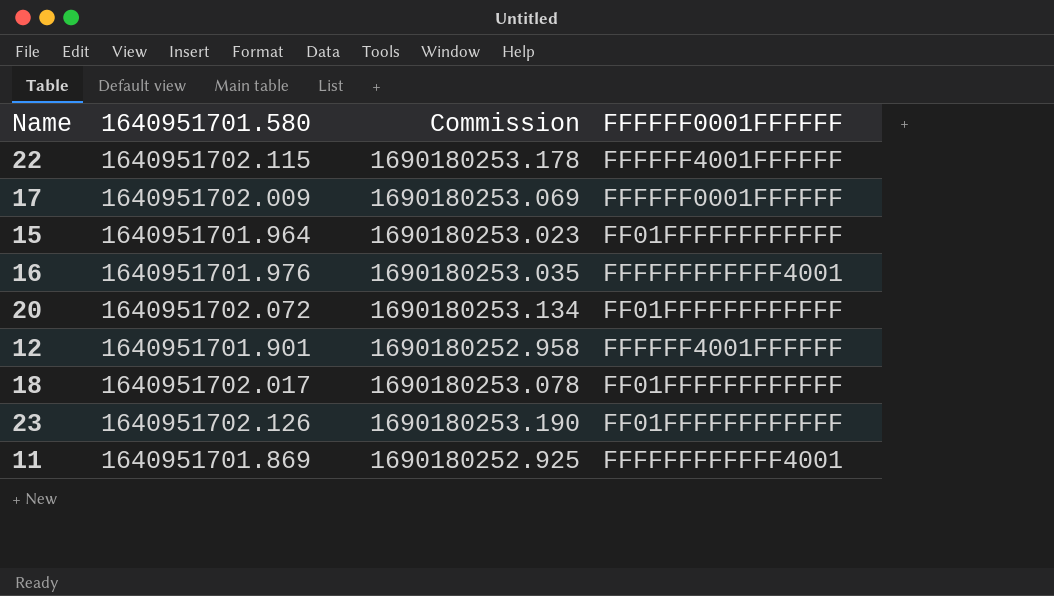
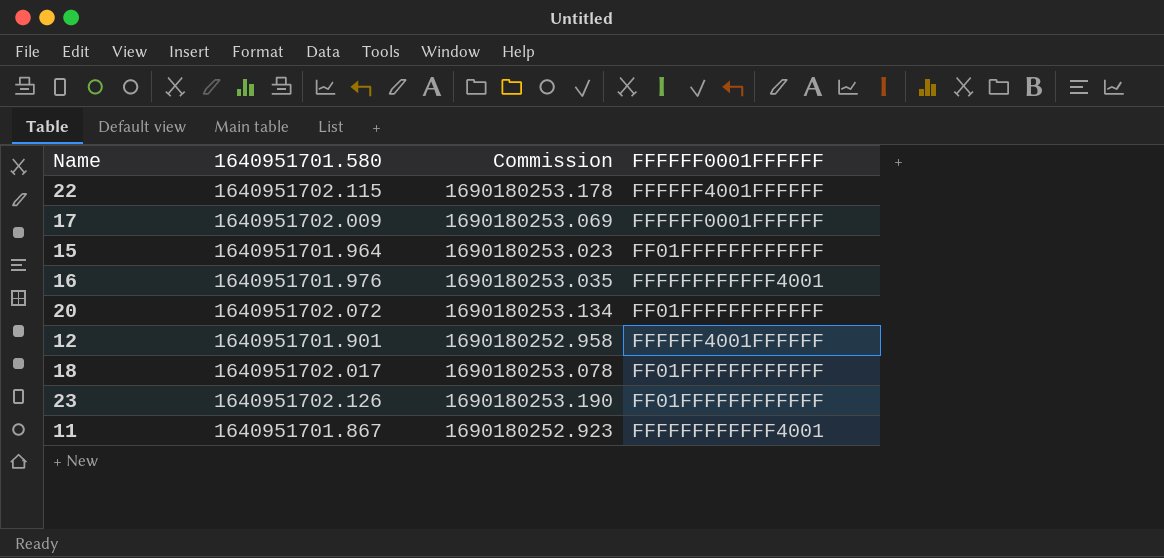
11 | 1640951701.580: 1640951701.869 -> 1640951701.867
11 | Commission: 1690180252.925 -> 1690180252.923

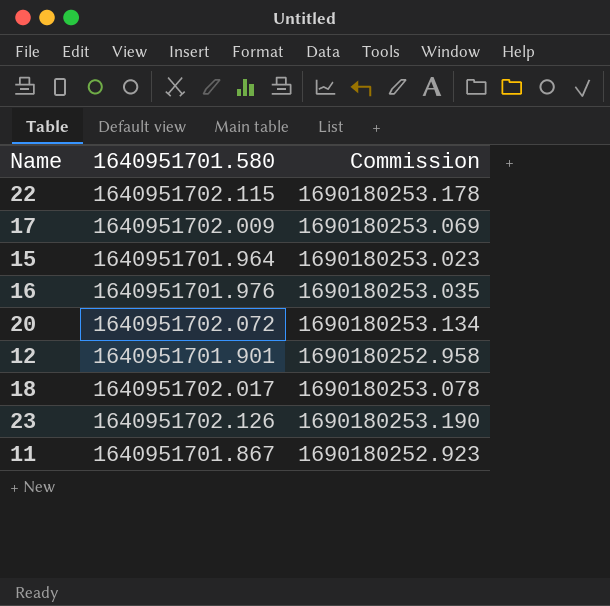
column FFFFFF0001FFFFFF | position: 4 -> none

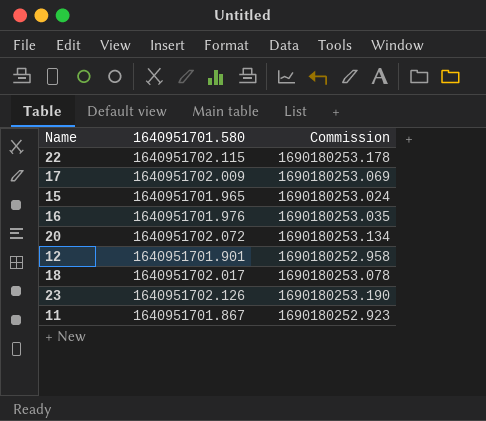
15 | 1640951701.580: 1640951701.964 -> 1640951701.965
15 | Commission: 1690180253.023 -> 1690180253.024

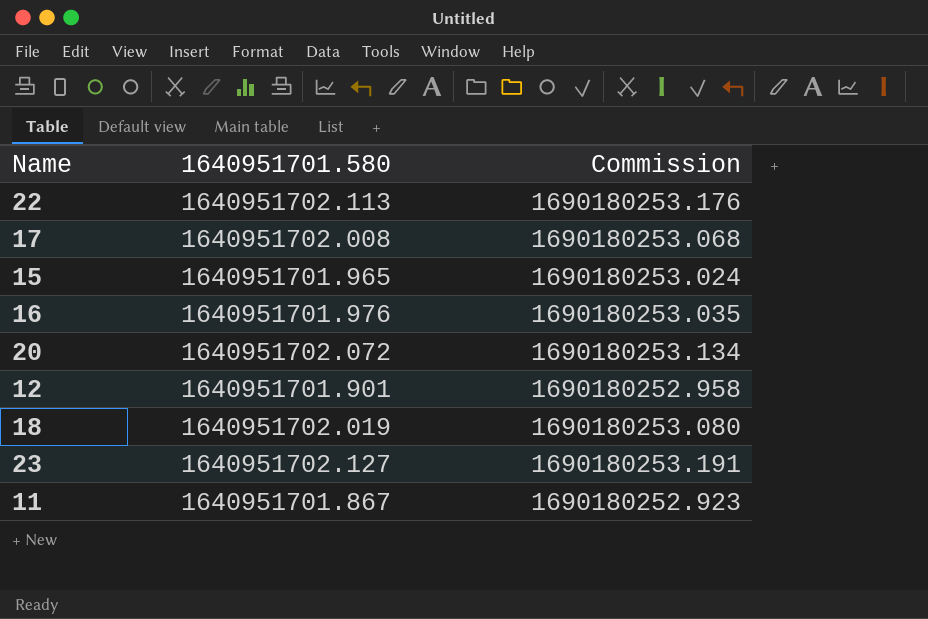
22 | 1640951701.580: 1640951702.115 -> 1640951702.113
22 | Commission: 1690180253.178 -> 1690180253.176
17 | 1640951701.580: 1640951702.009 -> 1640951702.008
17 | Commission: 1690180253.069 -> 1690180253.068
18 | 1640951701.580: 1640951702.017 -> 1640951702.019
18 | Commission: 1690180253.078 -> 1690180253.080
23 | 1640951701.580: 1640951702.126 -> 1640951702.127
23 | Commission: 1690180253.190 -> 1690180253.191

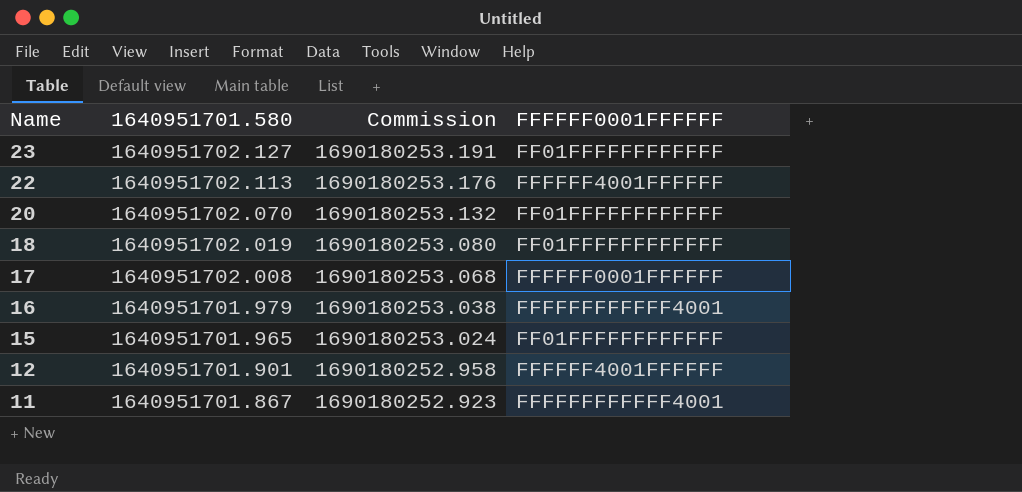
row order: none -> Name descending
column FFFFFF0001FFFFFF | position: none -> 4
20 | 1640951701.580: 1640951702.072 -> 1640951702.070
20 | Commission: 1690180253.134 -> 1690180253.132
16 | 1640951701.580: 1640951701.976 -> 1640951701.979
16 | Commission: 1690180253.035 -> 1690180253.038

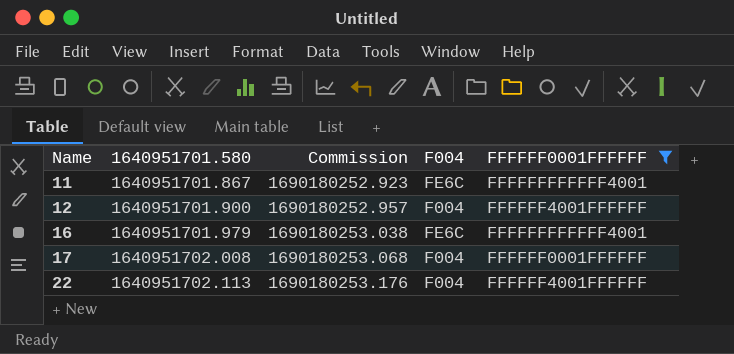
filter: none -> FFFFFF0001FFFFFF != FF01FFFFFFFFFFFF
row order: Name descending -> Name ascending
column F004 | position: none -> 4
12 | 1640951701.580: 1640951701.901 -> 1640951701.900
12 | Commission: 1690180252.958 -> 1690180252.957

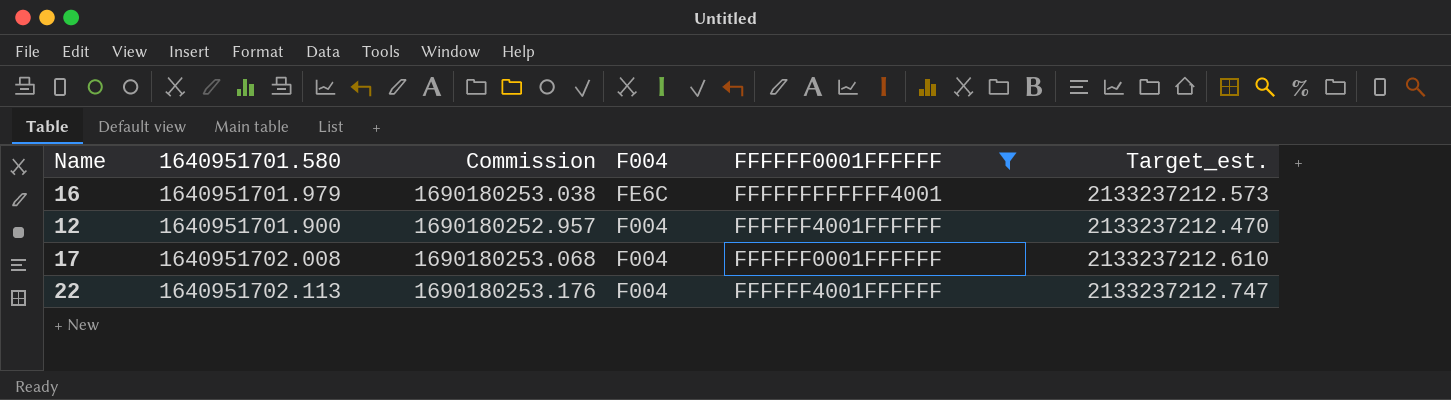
row order: Name ascending -> F004 descending
column Target_est. | formula: none -> [1640951701.580] * 1.3
row 11: 1640951701.867 | 1690180252.923 | FE6C | FFFFFFFFFFFF4001 -> none

